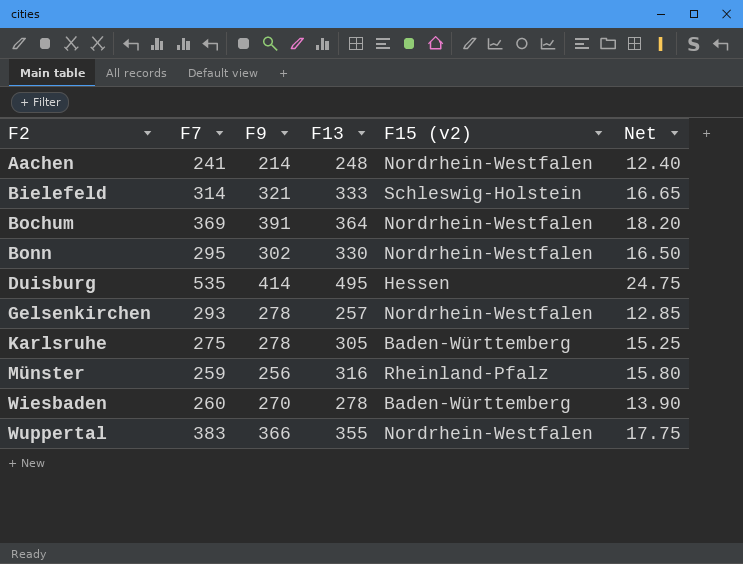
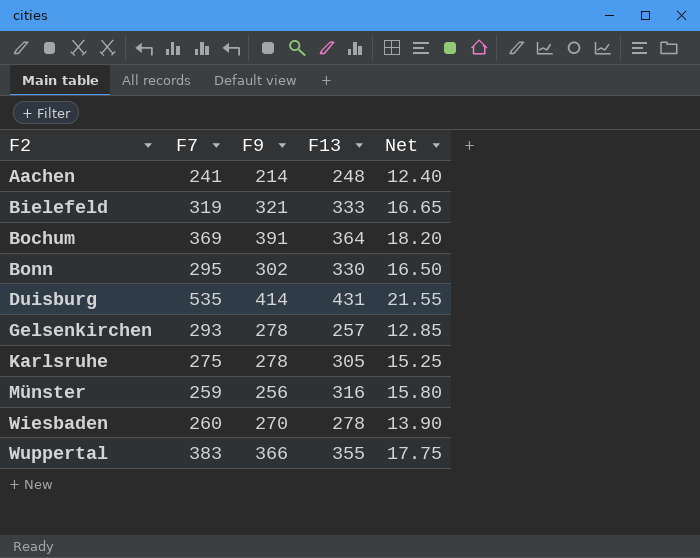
column F15 (v2) | position: 5 -> none
Bielefeld | F7: 314 -> 319
Duisburg | F13: 495 -> 431
Duisburg | Net: 24.75 -> 21.55

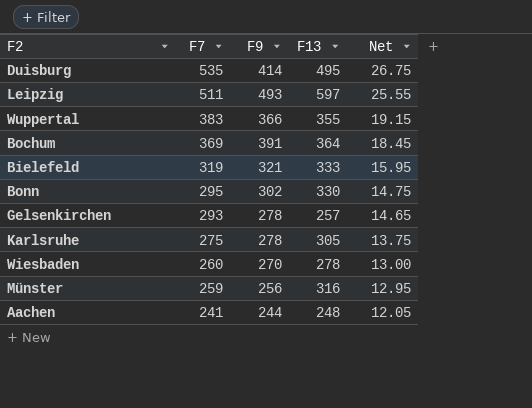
row order: F2 ascending -> F7 descending
column Net | formula: [F13] * 0.05 -> [F7] * 0.05
Duisburg | F13: 431 -> 495
row Leipzig: none -> 511 | 493 | 597 | 25.55
Aachen | F9: 214 -> 244

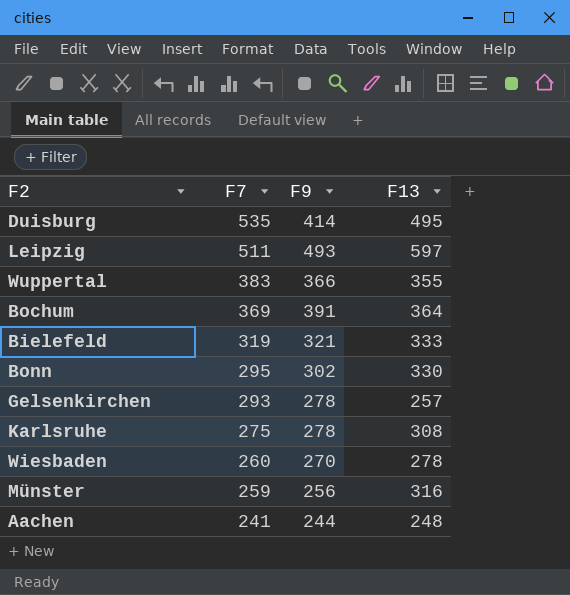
column Net | formula: [F7] * 0.05 -> none
Karlsruhe | F13: 305 -> 308

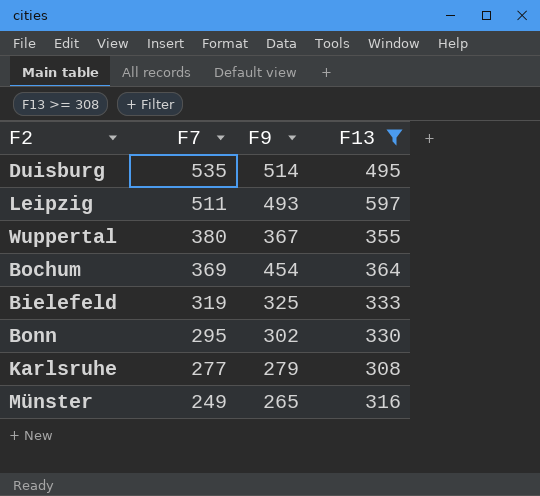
filter: none -> F13 >= 308
Duisburg | F9: 414 -> 514
Wuppertal | F7: 383 -> 380
Wuppertal | F9: 366 -> 367
Bochum | F9: 391 -> 454
Bielefeld | F9: 321 -> 325
Karlsruhe | F7: 275 -> 277
Karlsruhe | F9: 278 -> 279
Münster | F7: 259 -> 249
Münster | F9: 256 -> 265

